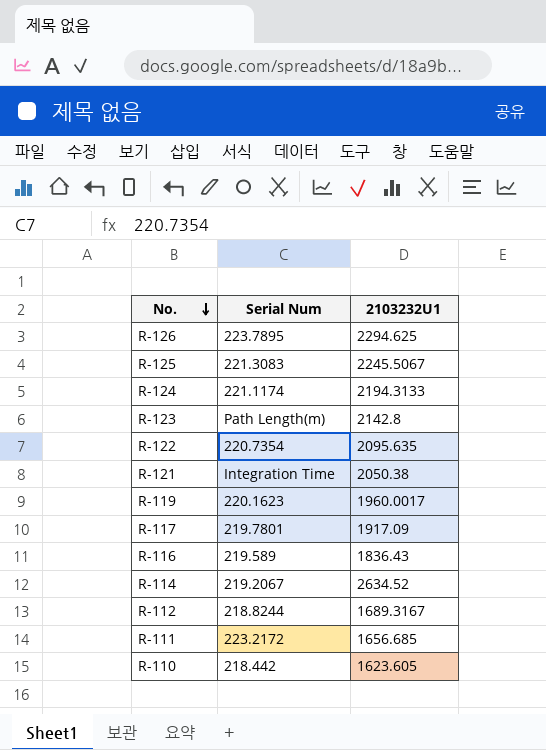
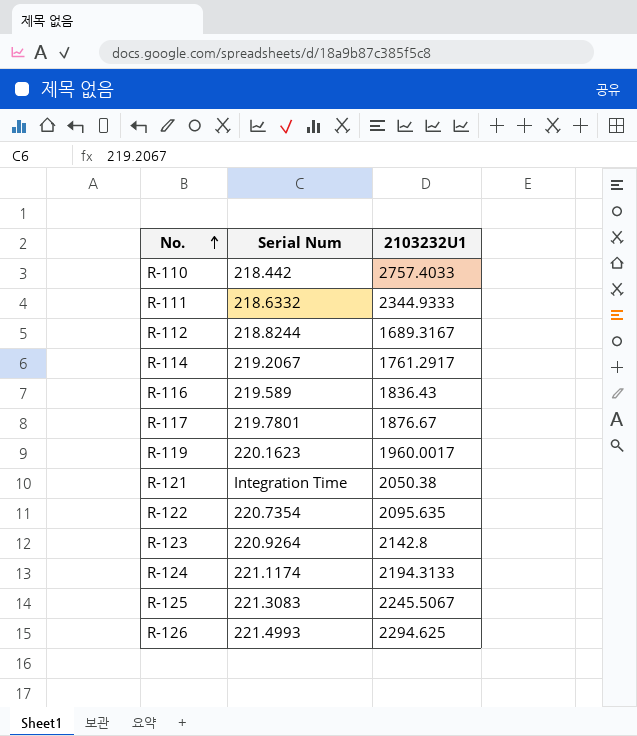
row order: No. descending -> No. ascending
R-110 | 2103232U1: 1623.605 -> 2757.4033
R-111 | Serial Num: 223.2172 -> 218.6332
R-111 | 2103232U1: 1656.685 -> 2344.9333
R-114 | 2103232U1: 2634.52 -> 1761.2917
R-117 | 2103232U1: 1917.09 -> 1876.67
R-123 | Serial Num: Path Length(m) -> 220.9264
R-126 | Serial Num: 223.7895 -> 221.4993

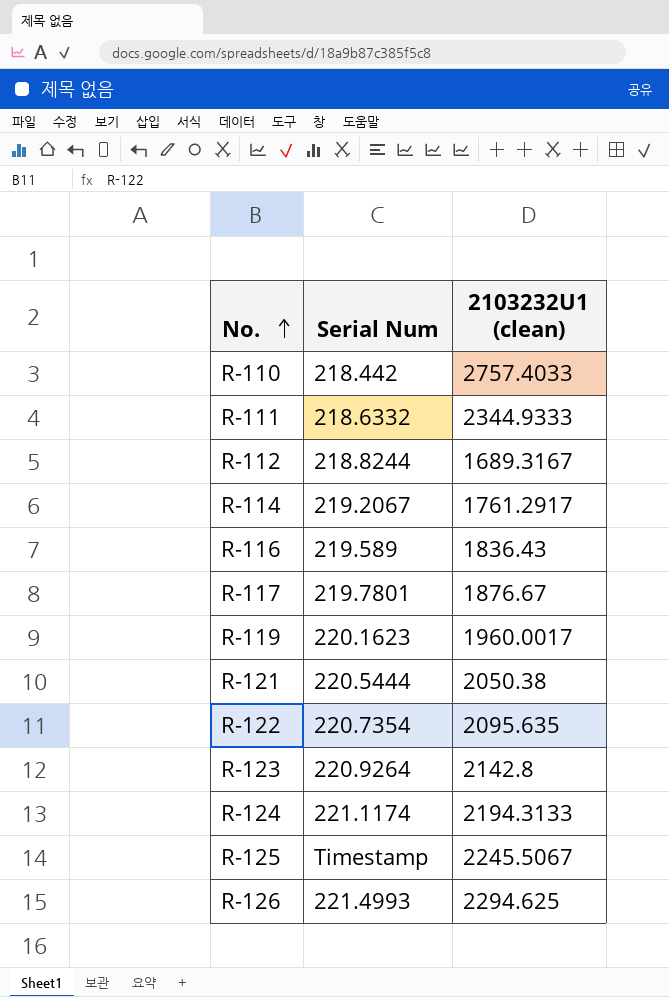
column name: 2103232U1 -> 2103232U1 (clean)
R-121 | Serial Num: Integration Time -> 220.5444
R-125 | Serial Num: 221.3083 -> Timestamp

